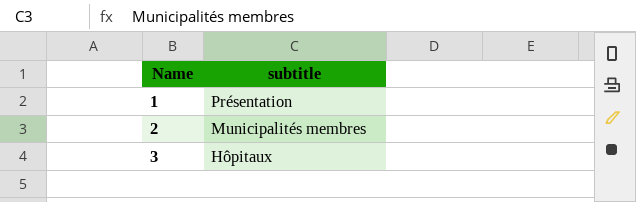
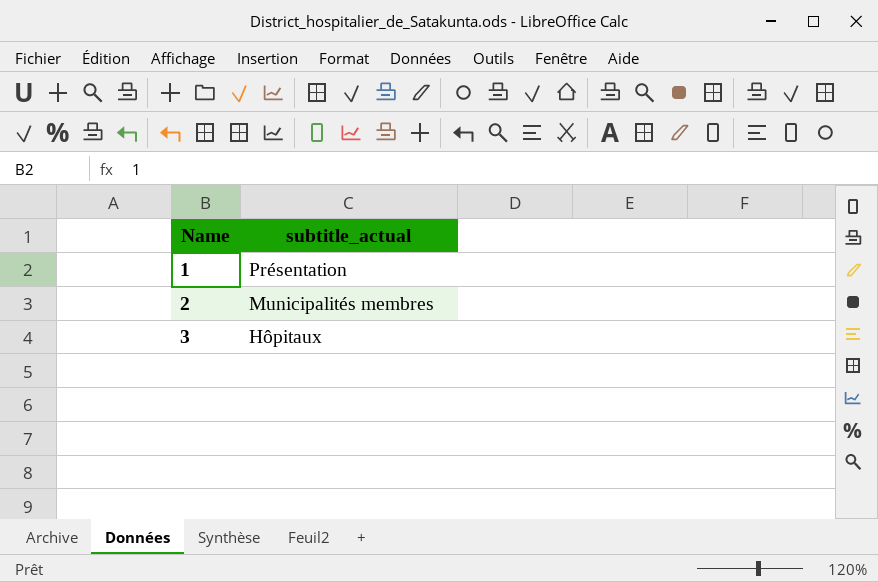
column name: subtitle -> subtitle_actual

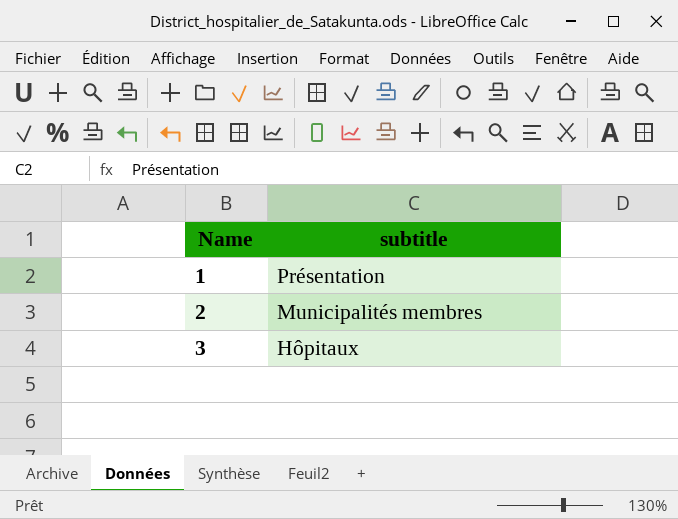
column name: subtitle_actual -> subtitle

